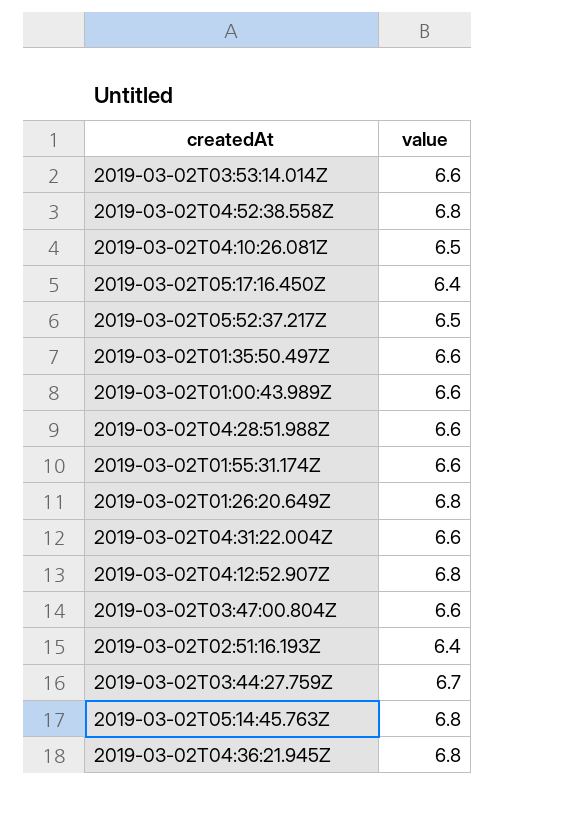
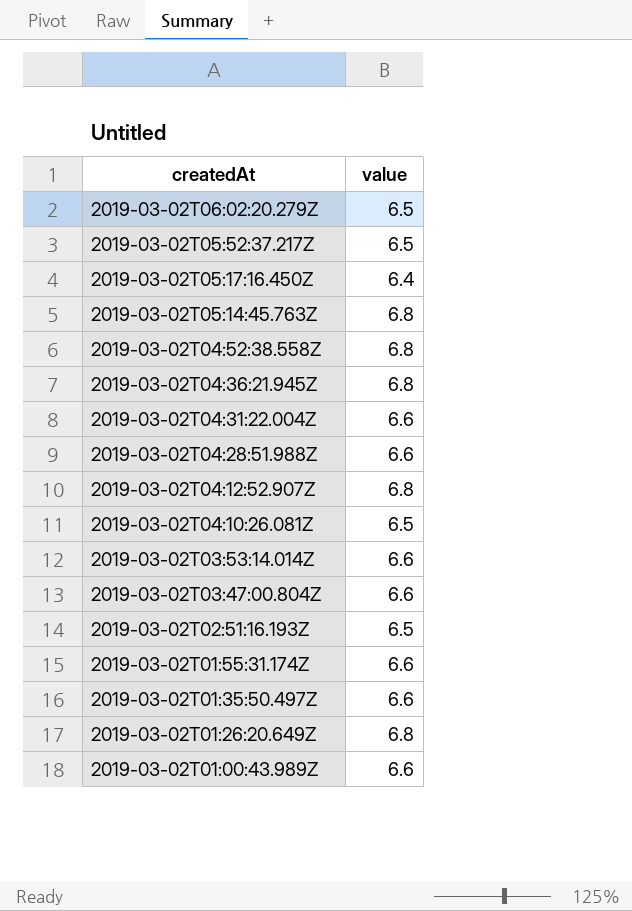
row order: none -> createdAt descending
row 2019-03-02T03:44:27.759Z: 6.7 -> none
row 2019-03-02T06:02:20.279Z: none -> 6.5
2019-03-02T02:51:16.193Z | value: 6.4 -> 6.5

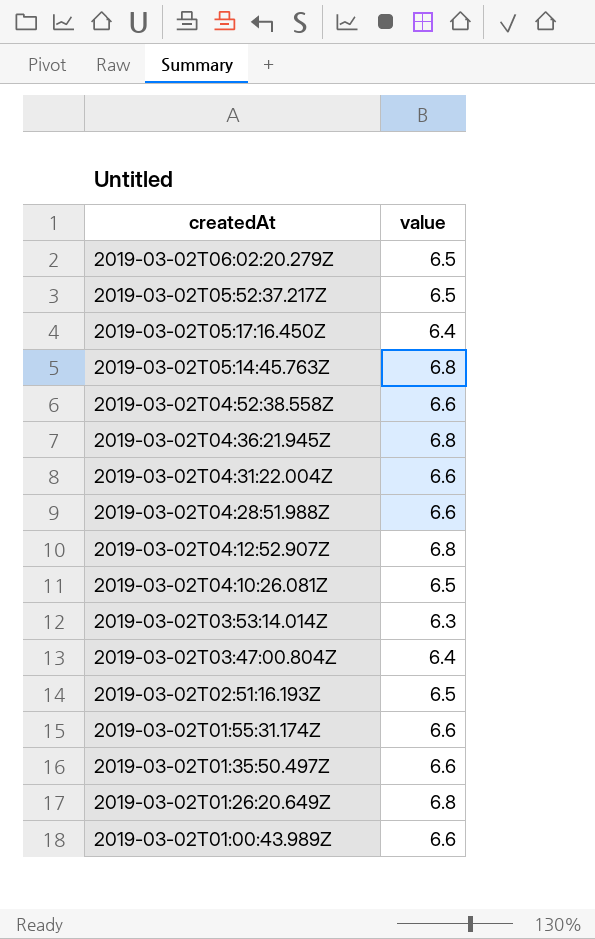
2019-03-02T04:52:38.558Z | value: 6.8 -> 6.6
2019-03-02T03:53:14.014Z | value: 6.6 -> 6.3
2019-03-02T03:47:00.804Z | value: 6.6 -> 6.4

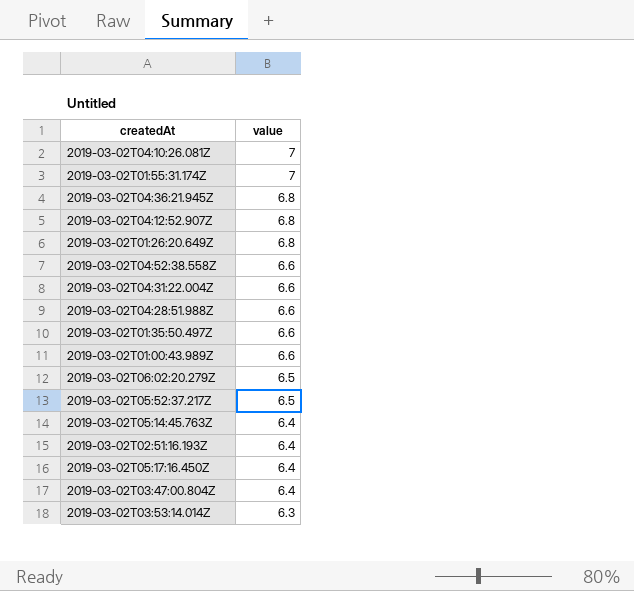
row order: createdAt descending -> value descending
2019-03-02T04:10:26.081Z | value: 6.5 -> 7
2019-03-02T01:55:31.174Z | value: 6.6 -> 7
2019-03-02T05:14:45.763Z | value: 6.8 -> 6.4
2019-03-02T02:51:16.193Z | value: 6.5 -> 6.4

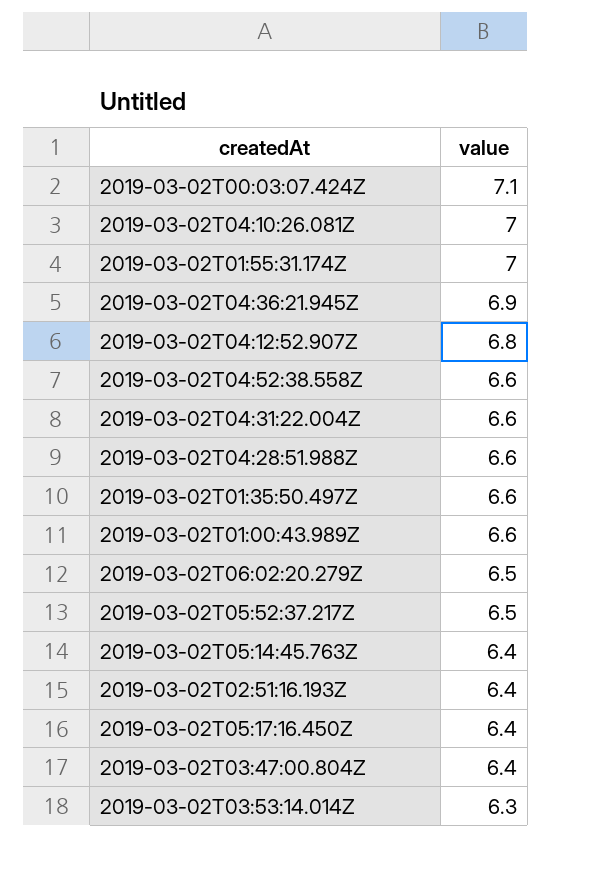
row 2019-03-02T01:26:20.649Z: 6.8 -> none
row 2019-03-02T00:03:07.424Z: none -> 7.1
2019-03-02T04:36:21.945Z | value: 6.8 -> 6.9

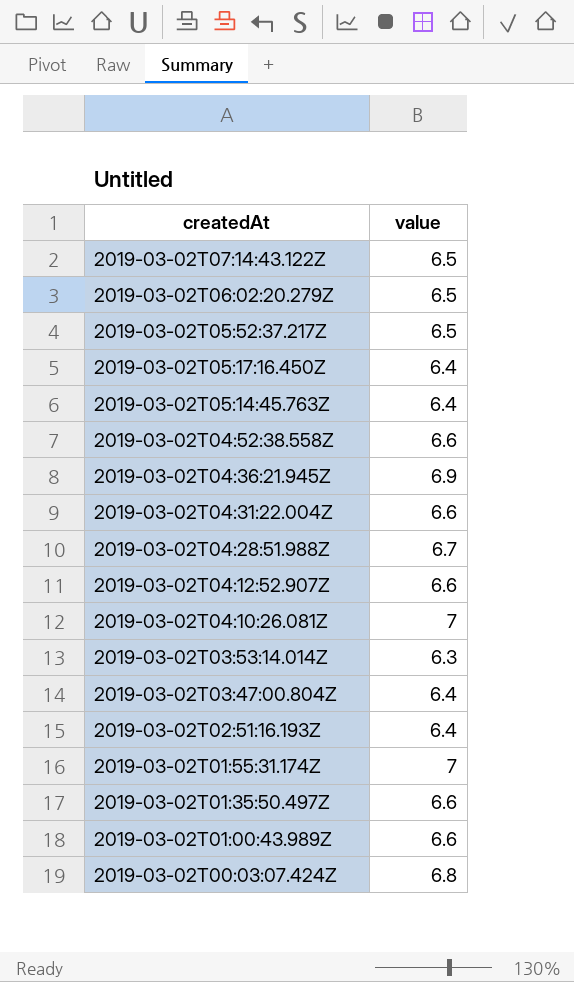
row order: value descending -> createdAt descending
row 2019-03-02T07:14:43.122Z: none -> 6.5
2019-03-02T04:28:51.988Z | value: 6.6 -> 6.7
2019-03-02T04:12:52.907Z | value: 6.8 -> 6.6
2019-03-02T00:03:07.424Z | value: 7.1 -> 6.8

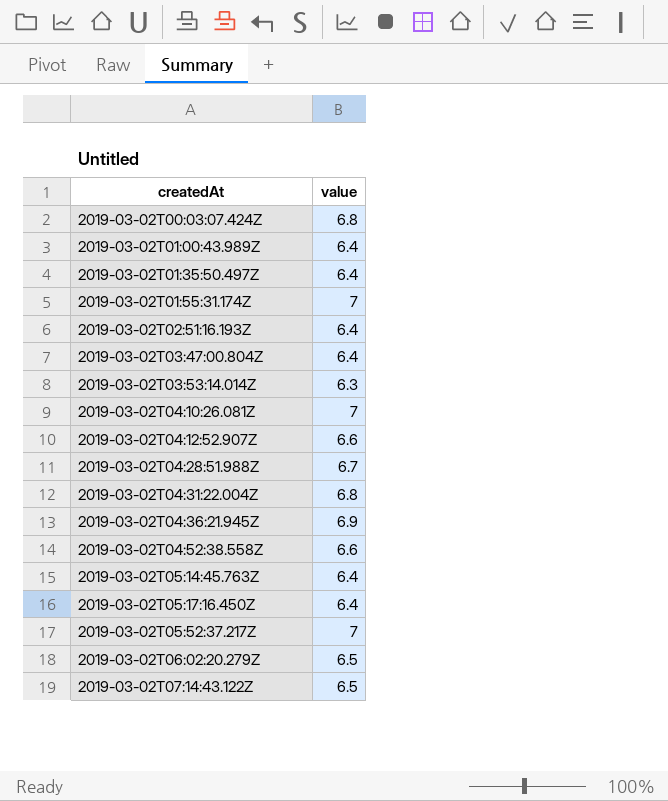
row order: createdAt descending -> createdAt ascending
2019-03-02T01:00:43.989Z | value: 6.6 -> 6.4
2019-03-02T01:35:50.497Z | value: 6.6 -> 6.4
2019-03-02T04:31:22.004Z | value: 6.6 -> 6.8
2019-03-02T05:52:37.217Z | value: 6.5 -> 7

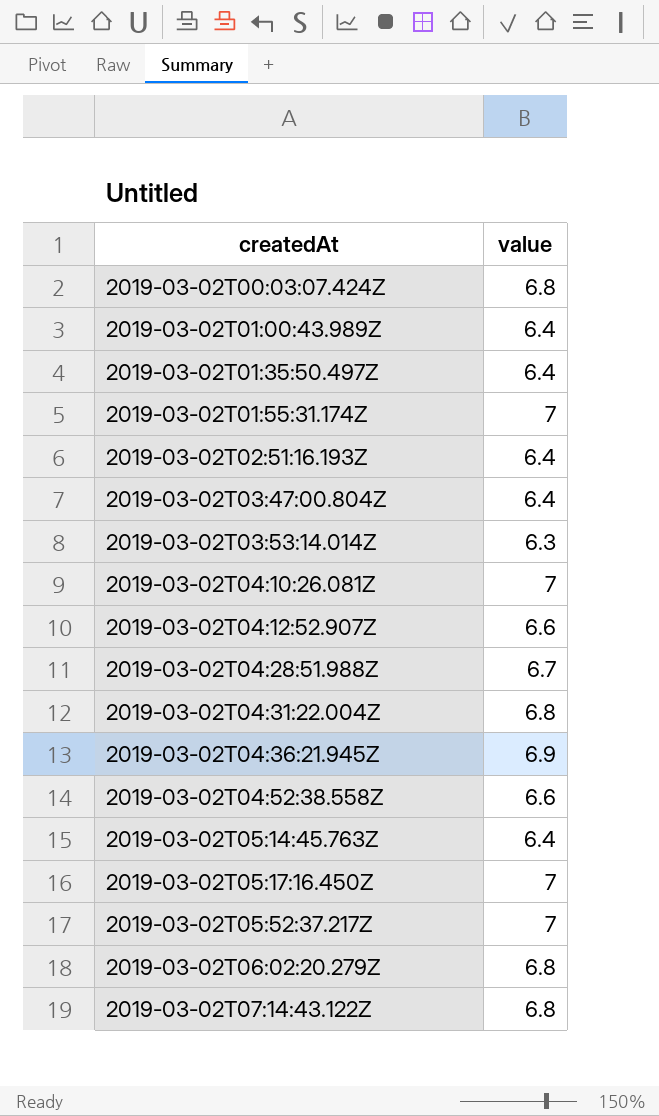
2019-03-02T05:17:16.450Z | value: 6.4 -> 7
2019-03-02T06:02:20.279Z | value: 6.5 -> 6.8
2019-03-02T07:14:43.122Z | value: 6.5 -> 6.8

